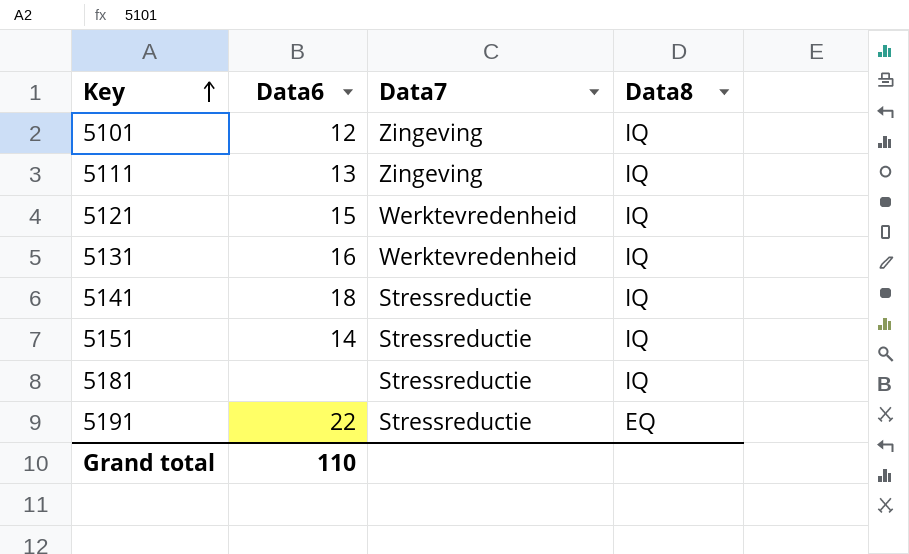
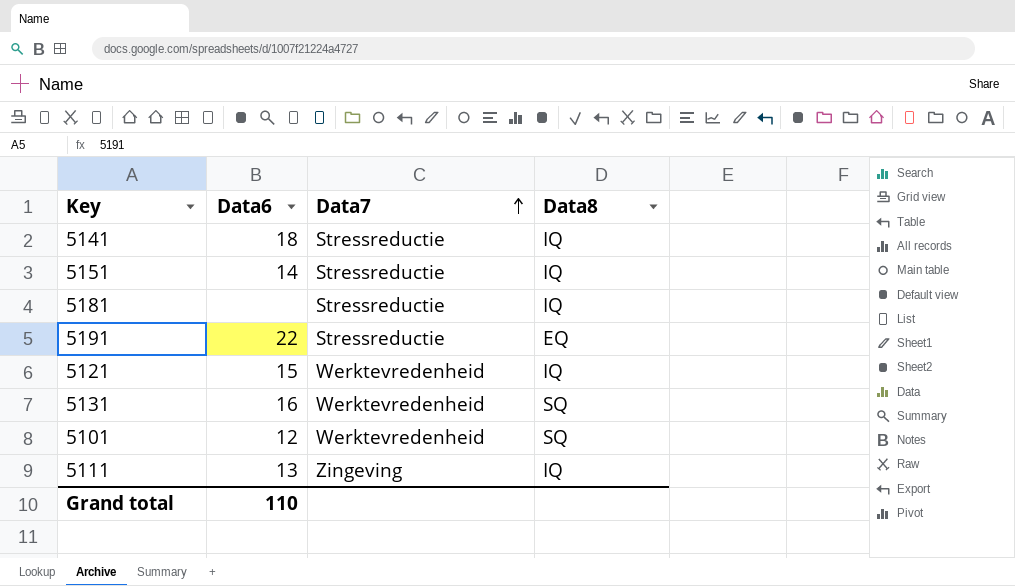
row order: Key ascending -> Data7 ascending
5131 | Data8: IQ -> SQ
5101 | Data7: Zingeving -> Werktevredenheid
5101 | Data8: IQ -> SQ

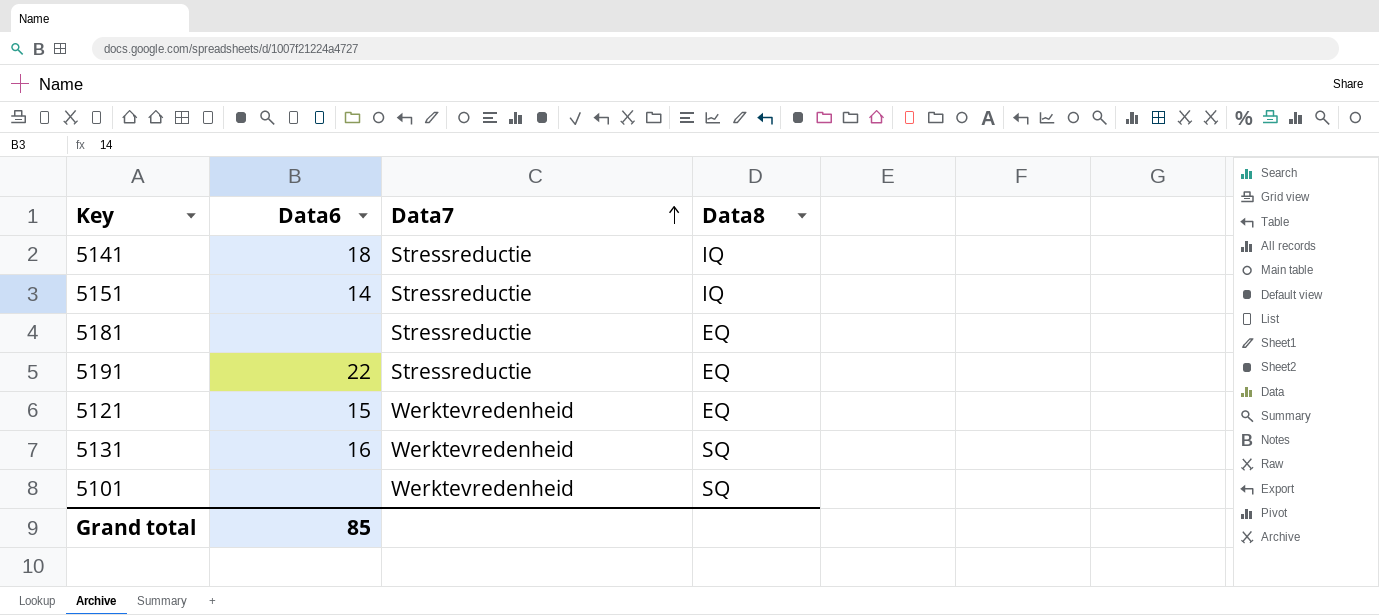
row 5111: 13 | Zingeving | IQ -> none
5181 | Data8: IQ -> EQ
5121 | Data8: IQ -> EQ
5101 | Data6: 12 -> none
Grand total | Data6: 110 -> 85

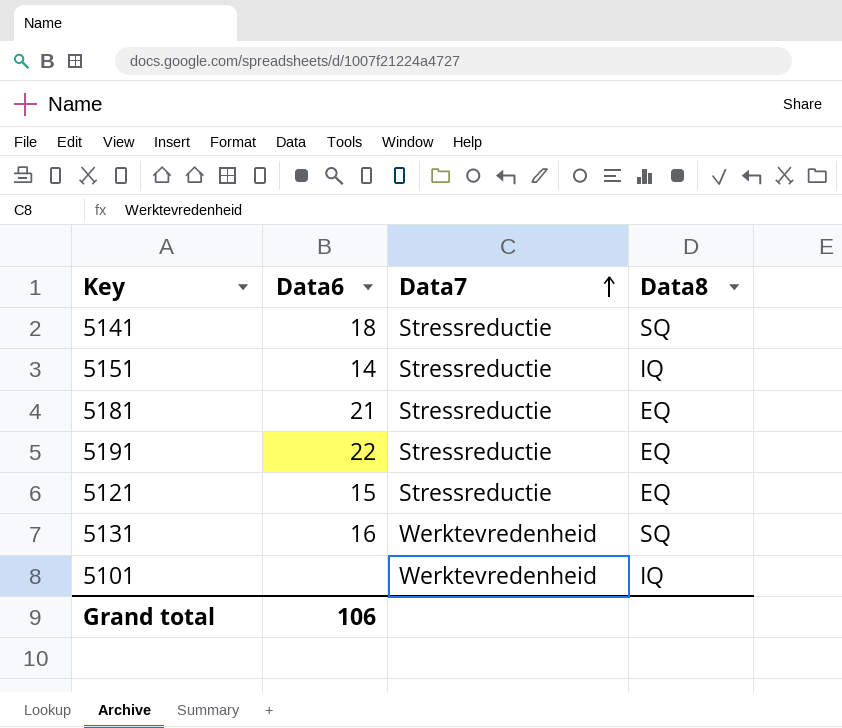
5141 | Data8: IQ -> SQ
5181 | Data6: none -> 21
5121 | Data7: Werktevredenheid -> Stressreductie
5101 | Data8: SQ -> IQ
Grand total | Data6: 85 -> 106

